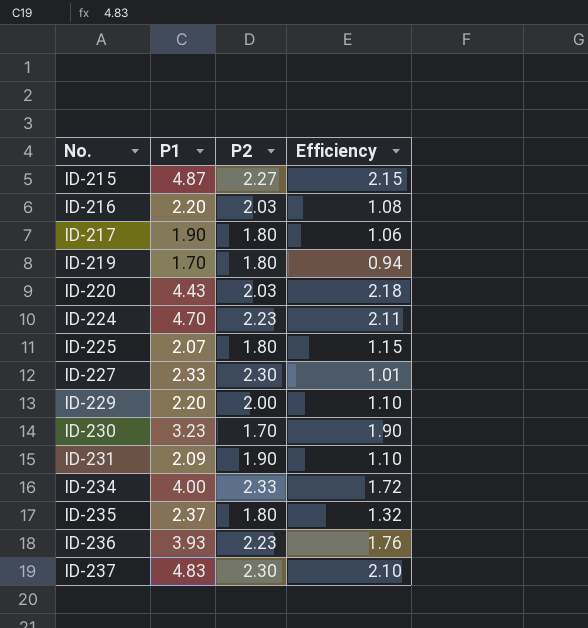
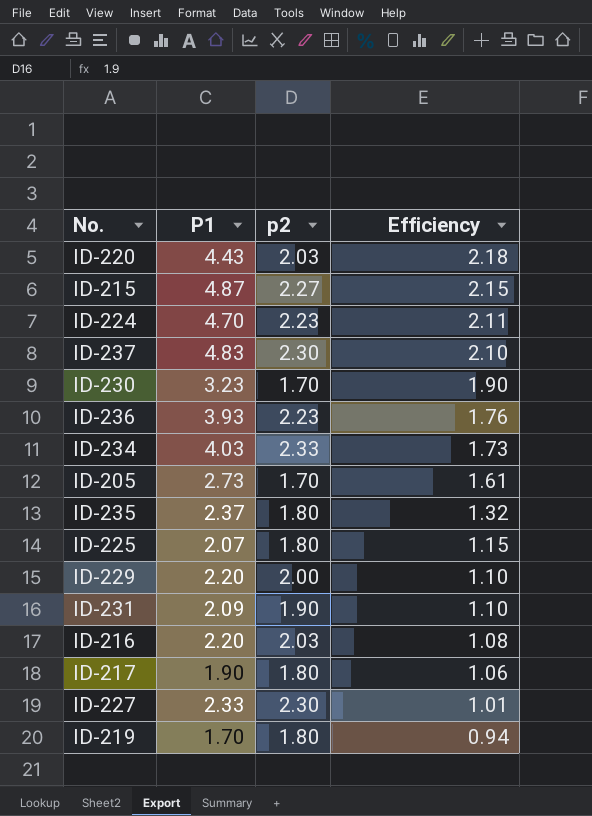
row order: No. ascending -> Efficiency descending
column name: P2 -> p2
ID-234 | P1: 4.00 -> 4.03
ID-234 | Efficiency: 1.72 -> 1.73
row ID-205: none -> 2.73 | 1.70 | 1.61

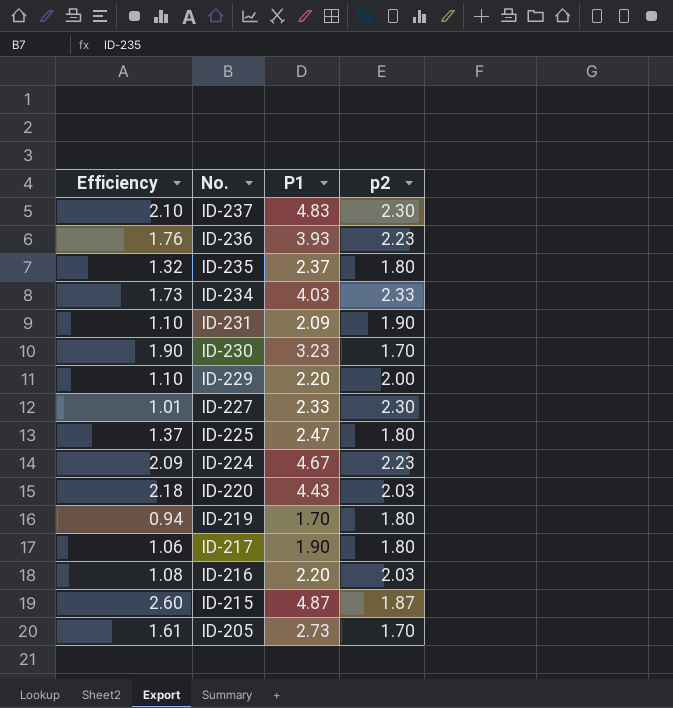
row order: Efficiency descending -> No. descending
column Efficiency | position: 4 -> 1
ID-225 | Efficiency: 1.15 -> 1.37
ID-225 | P1: 2.07 -> 2.47
ID-224 | Efficiency: 2.11 -> 2.09
ID-224 | P1: 4.70 -> 4.67
ID-215 | Efficiency: 2.15 -> 2.60
ID-215 | p2: 2.27 -> 1.87

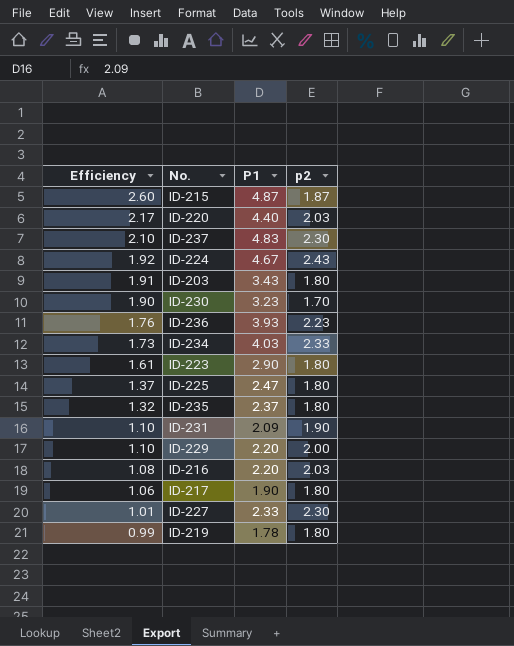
row order: No. descending -> Efficiency descending
row ID-205: 1.61 | 2.73 | 1.70 -> none
ID-220 | Efficiency: 2.18 -> 2.17
ID-220 | P1: 4.43 -> 4.40
ID-224 | Efficiency: 2.09 -> 1.92
ID-224 | p2: 2.23 -> 2.43
row ID-203: none -> 1.91 | 3.43 | 1.80
row ID-223: none -> 1.61 | 2.90 | 1.80
ID-219 | Efficiency: 0.94 -> 0.99
ID-219 | P1: 1.70 -> 1.78

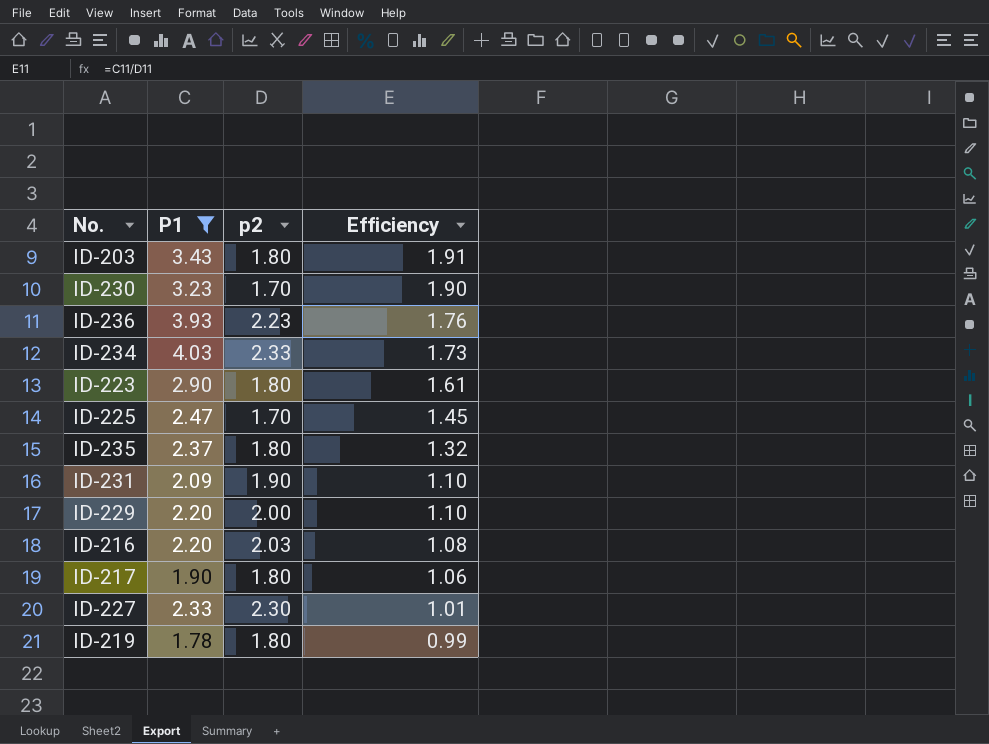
filter: none -> P1 <= 4.03
column Efficiency | position: 1 -> 4
ID-225 | p2: 1.80 -> 1.70
ID-225 | Efficiency: 1.37 -> 1.45

